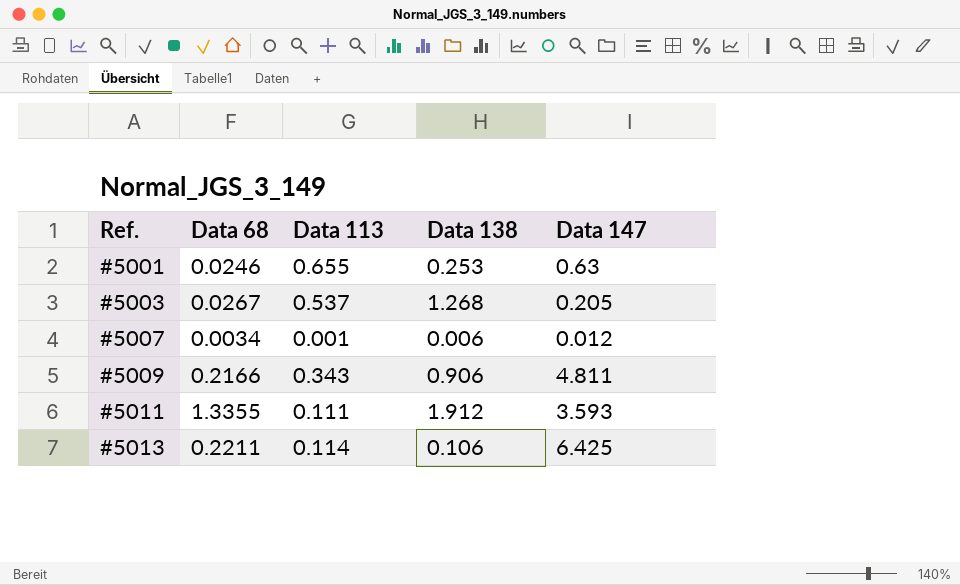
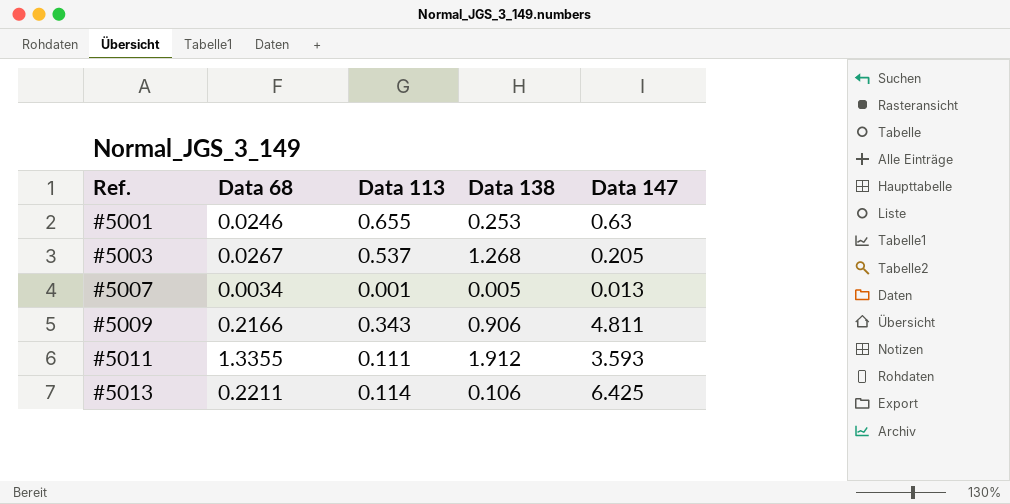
#5007 | Data 138: 0.006 -> 0.005
#5007 | Data 147: 0.012 -> 0.013

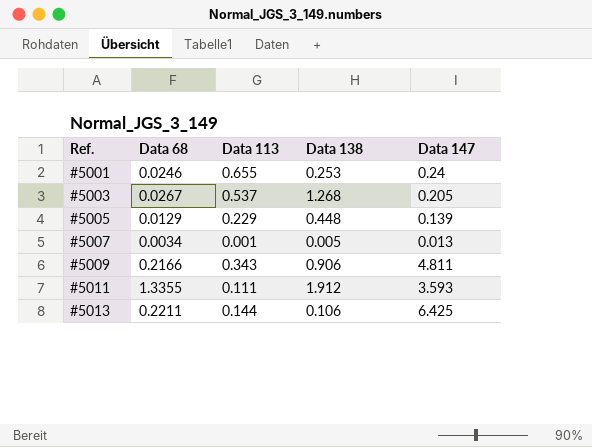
#5001 | Data 147: 0.63 -> 0.24
row #5005: none -> 0.0129 | 0.229 | 0.448 | 0.139
#5013 | Data 113: 0.114 -> 0.144

